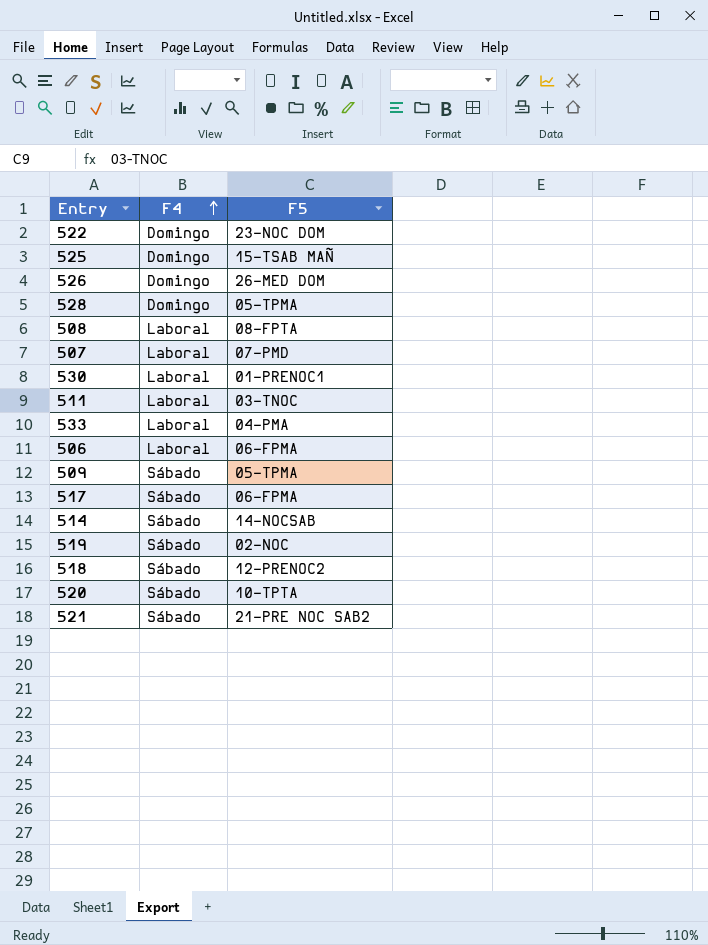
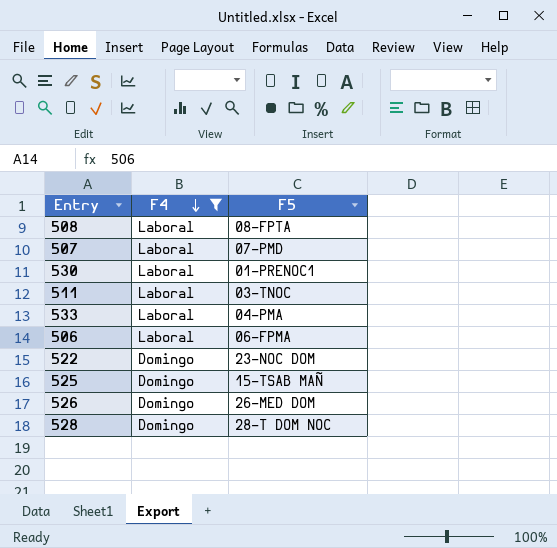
filter: none -> F4 != Sábado
row order: F4 ascending -> F4 descending
528 | F5: 05-TPMA -> 28-T DOM NOC

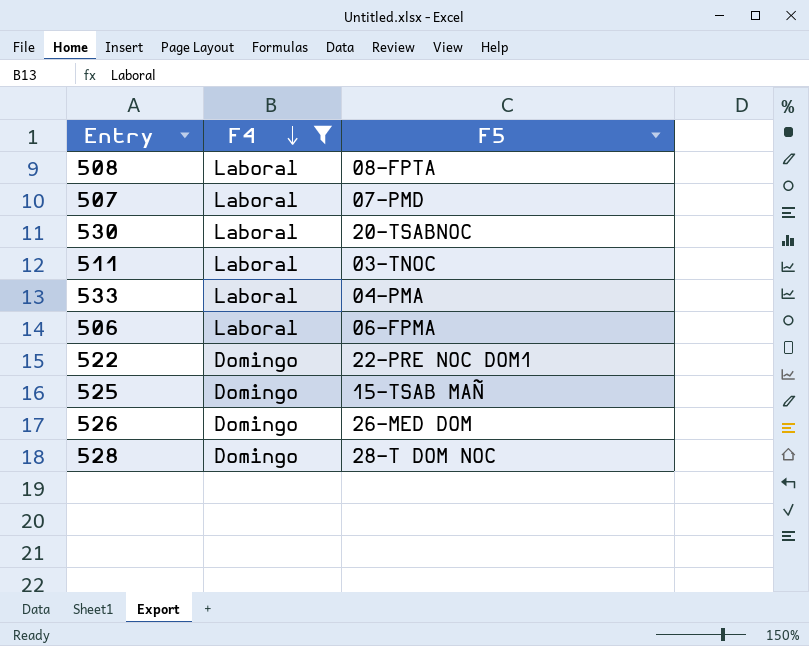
530 | F5: 01-PRENOC1 -> 20-TSABNOC
522 | F5: 23-NOC DOM -> 22-PRE NOC DOM1

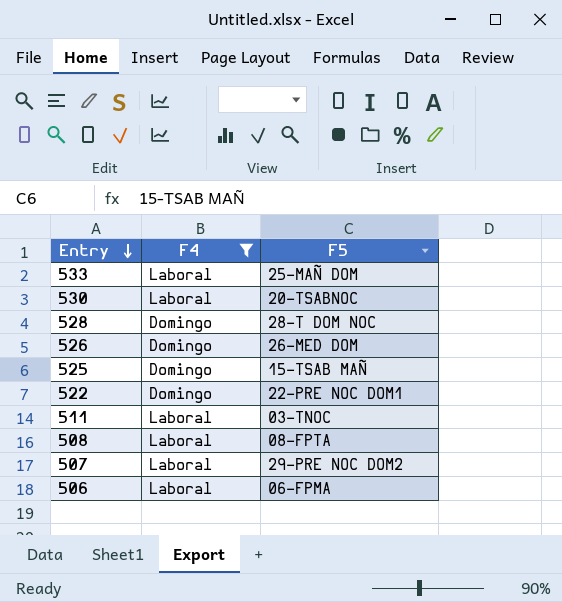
row order: F4 descending -> Entry descending
533 | F5: 04-PMA -> 25-MAÑ DOM
507 | F5: 07-PMD -> 29-PRE NOC DOM2

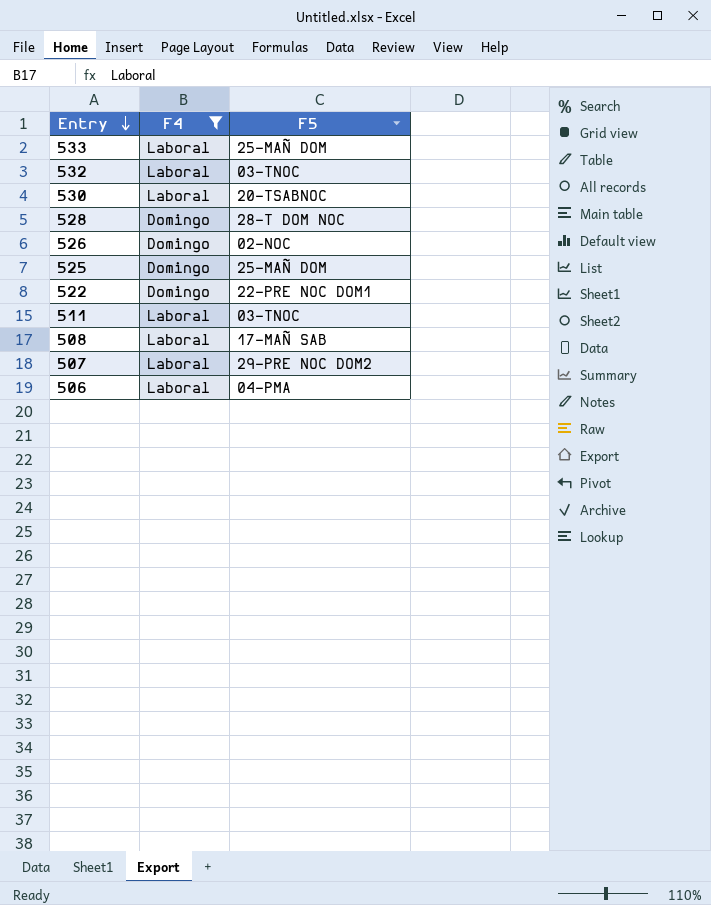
row 532: none -> Laboral | 03-TNOC
526 | F5: 26-MED DOM -> 02-NOC
525 | F5: 15-TSAB MAÑ -> 25-MAÑ DOM
508 | F5: 08-FPTA -> 17-MAÑ SAB
506 | F5: 06-FPMA -> 04-PMA

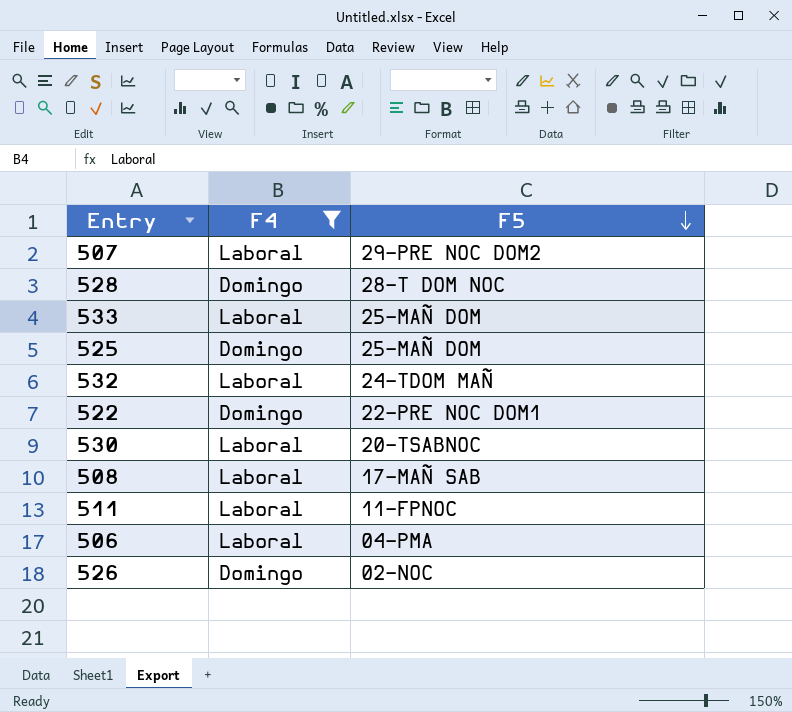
row order: Entry descending -> F5 descending
532 | F5: 03-TNOC -> 24-TDOM MAÑ
511 | F5: 03-TNOC -> 11-FPNOC

